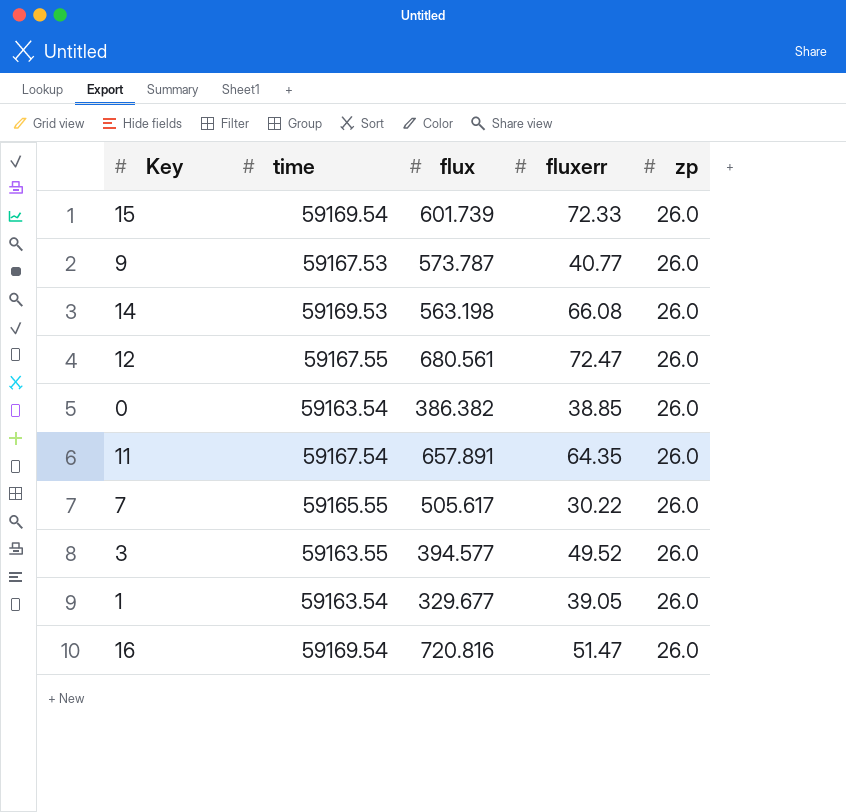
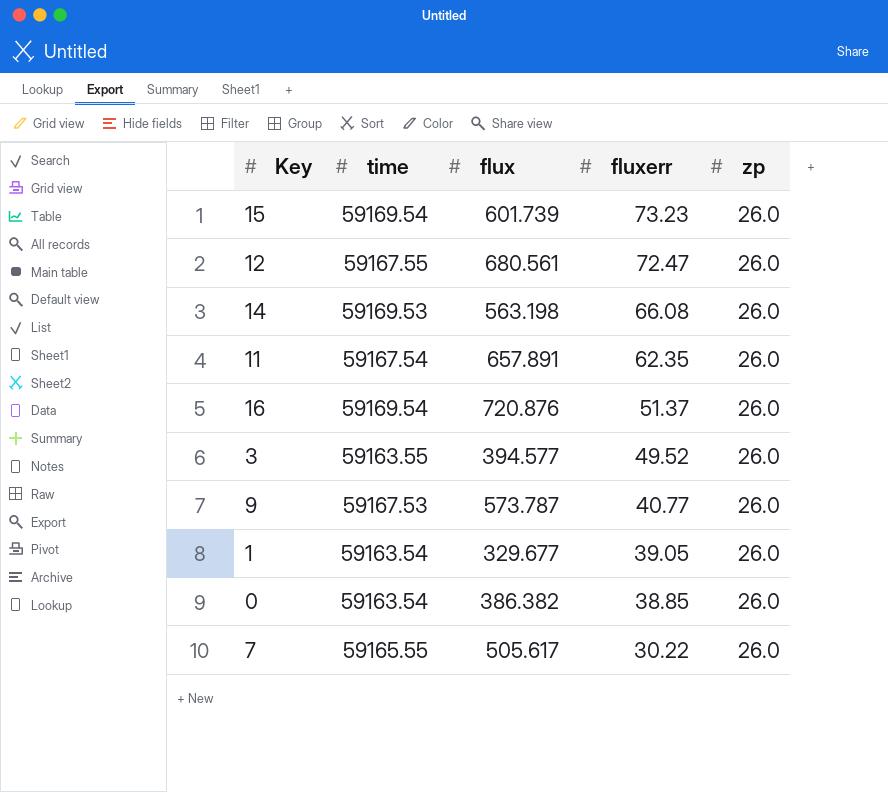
row order: none -> fluxerr descending
15 | fluxerr: 72.33 -> 73.23
11 | fluxerr: 64.35 -> 62.35
16 | flux: 720.816 -> 720.876
16 | fluxerr: 51.47 -> 51.37

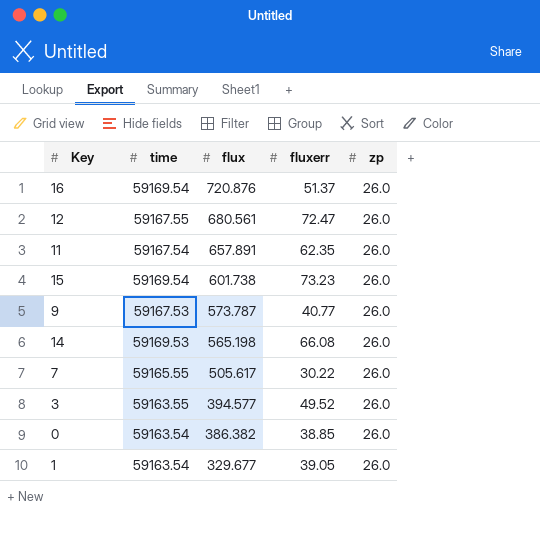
row order: fluxerr descending -> flux descending
15 | flux: 601.739 -> 601.738
14 | flux: 563.198 -> 565.198

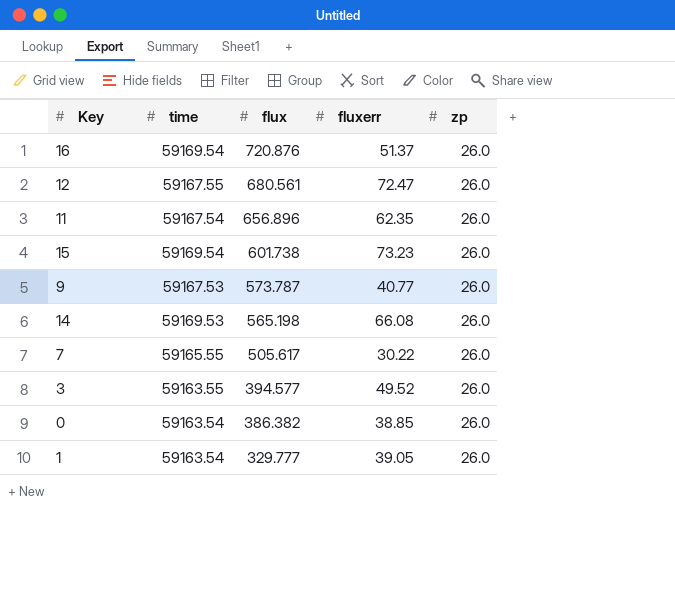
11 | flux: 657.891 -> 656.896
1 | flux: 329.677 -> 329.777

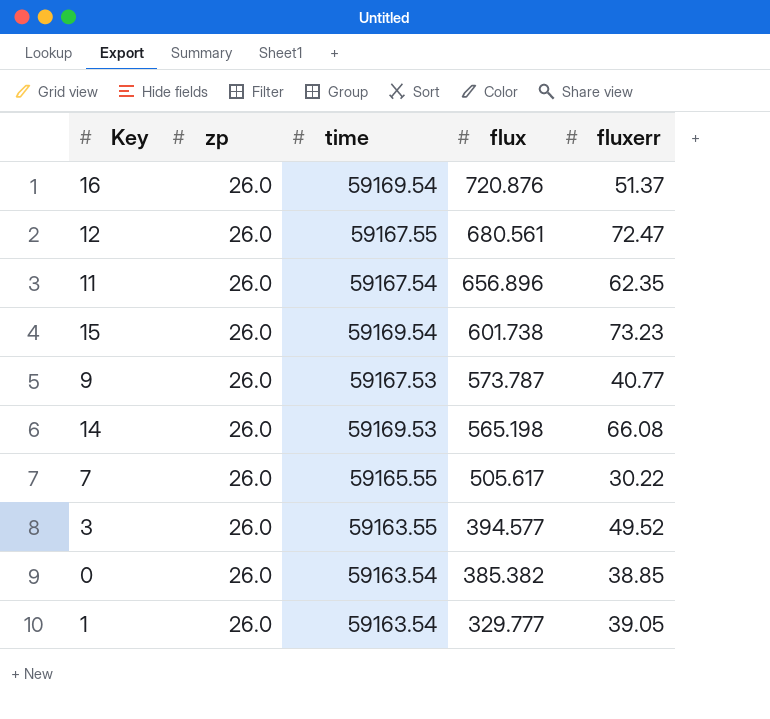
column zp | position: 5 -> 2
0 | flux: 386.382 -> 385.382

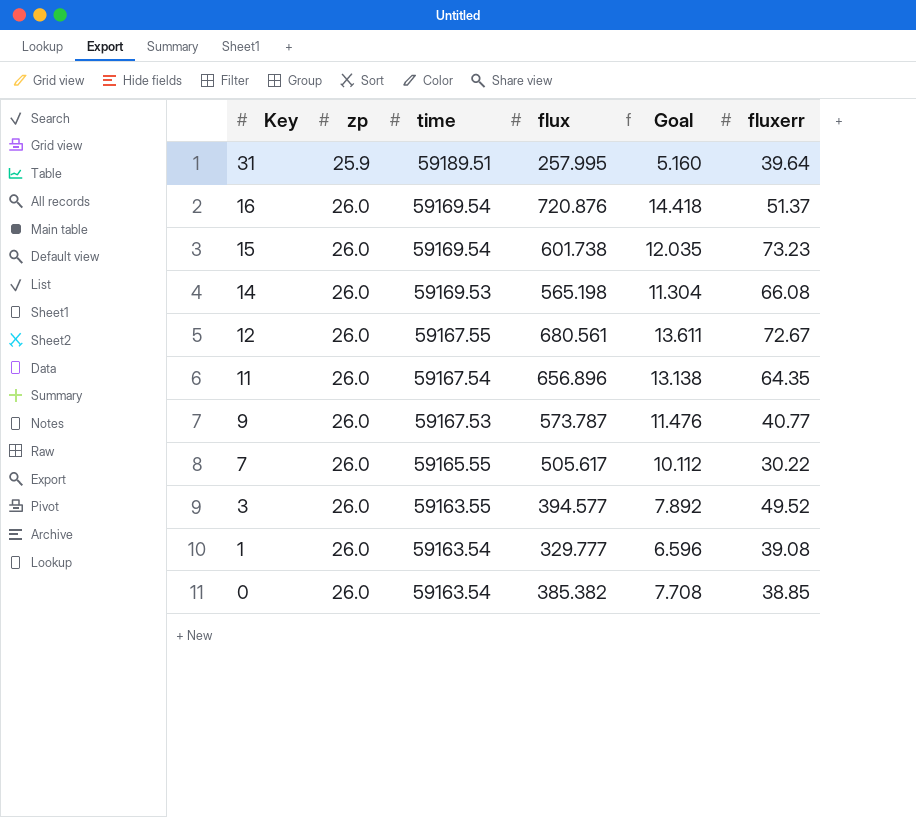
row order: flux descending -> Key descending
column Goal | formula: none -> [flux] * 0.02
row 31: none -> 25.9 | 59189.51 | 257.995 | 5.160 | 39.64
12 | fluxerr: 72.47 -> 72.67
11 | fluxerr: 62.35 -> 64.35
1 | fluxerr: 39.05 -> 39.08

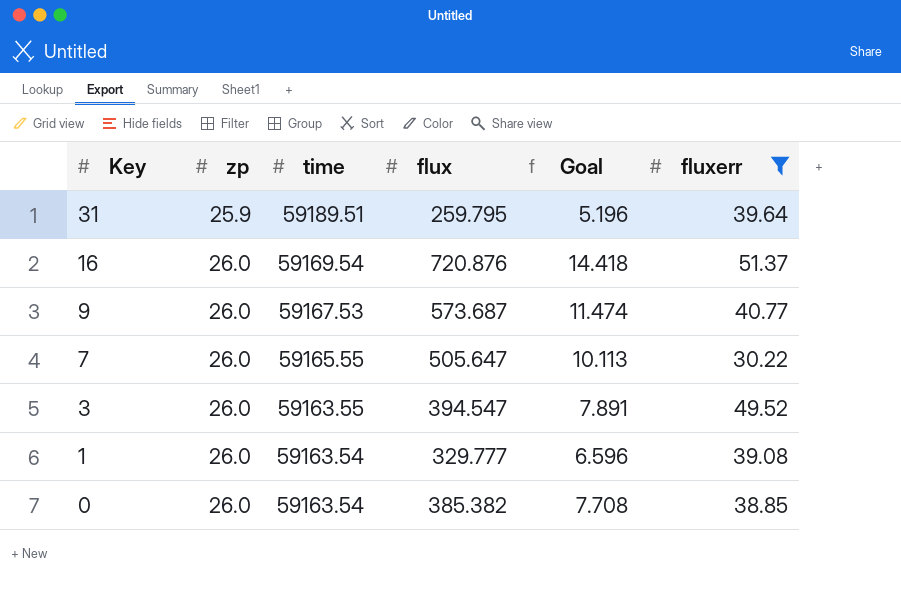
filter: none -> fluxerr <= 51.37
31 | flux: 257.995 -> 259.795
31 | Goal: 5.160 -> 5.196
9 | flux: 573.787 -> 573.687
9 | Goal: 11.476 -> 11.474
7 | flux: 505.617 -> 505.647
7 | Goal: 10.112 -> 10.113
3 | flux: 394.577 -> 394.547
3 | Goal: 7.892 -> 7.891

